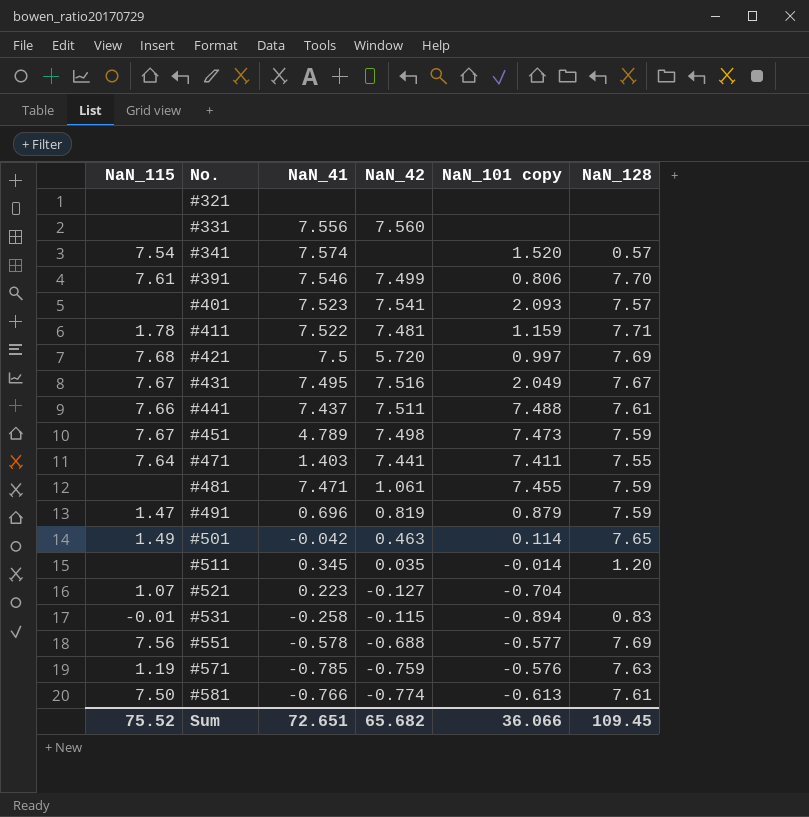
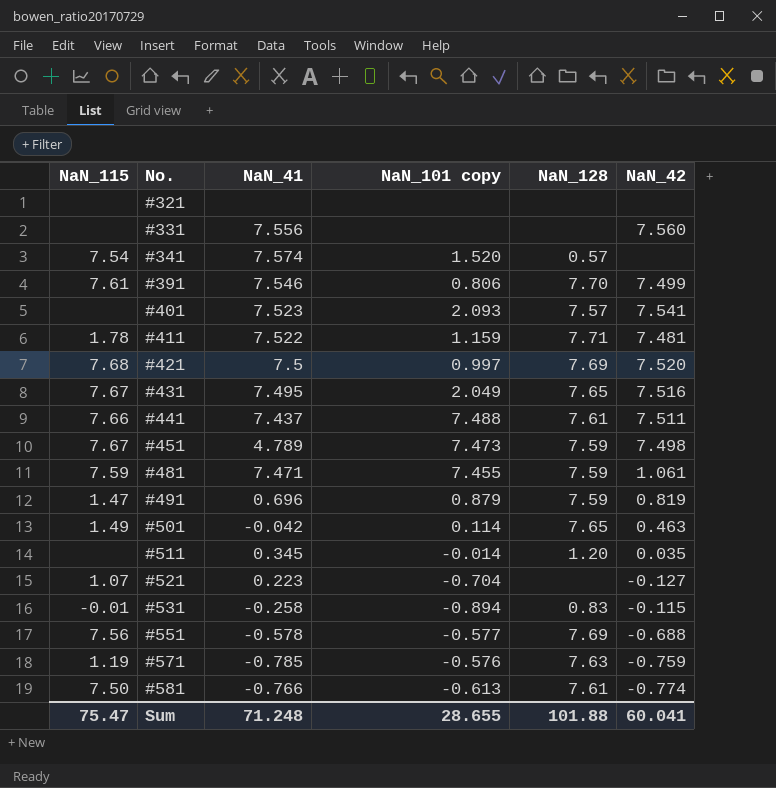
column NaN_42 | position: 4 -> 6
row #471: 7.64 | 1.403 | 7.441 | 7.411 | 7.55 -> none
#421 | NaN_42: 5.720 -> 7.520
#431 | NaN_128: 7.67 -> 7.65
#481 | NaN_115: none -> 7.59
Sum | NaN_115: 75.52 -> 75.47
Sum | NaN_41: 72.651 -> 71.248
Sum | NaN_101 copy: 36.066 -> 28.655
Sum | NaN_128: 109.45 -> 101.88
Sum | NaN_42: 65.682 -> 60.041

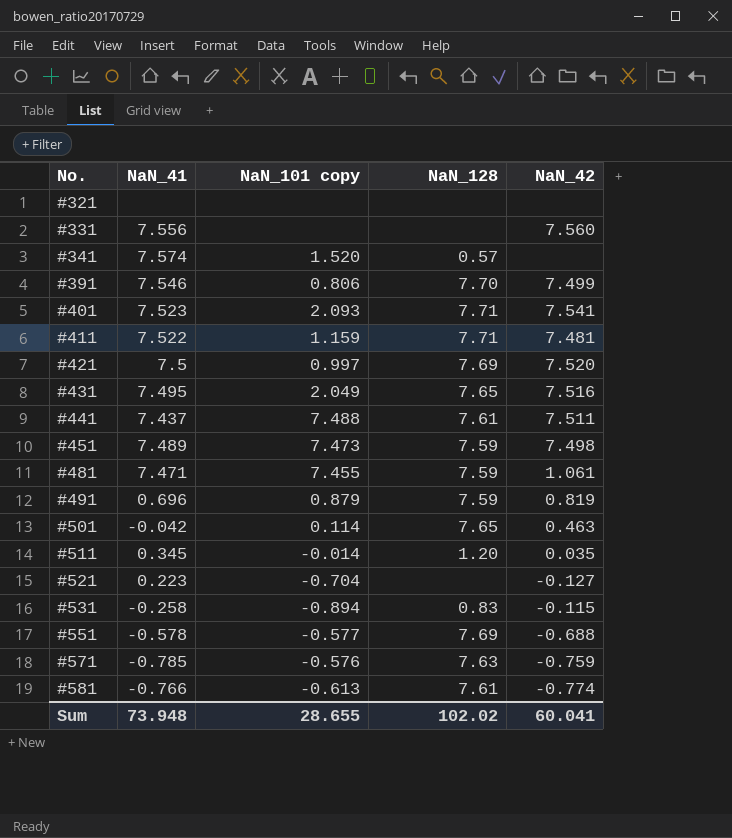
column NaN_115 | position: 1 -> none
#401 | NaN_128: 7.57 -> 7.71
#451 | NaN_41: 4.789 -> 7.489
Sum | NaN_41: 71.248 -> 73.948
Sum | NaN_128: 101.88 -> 102.02

